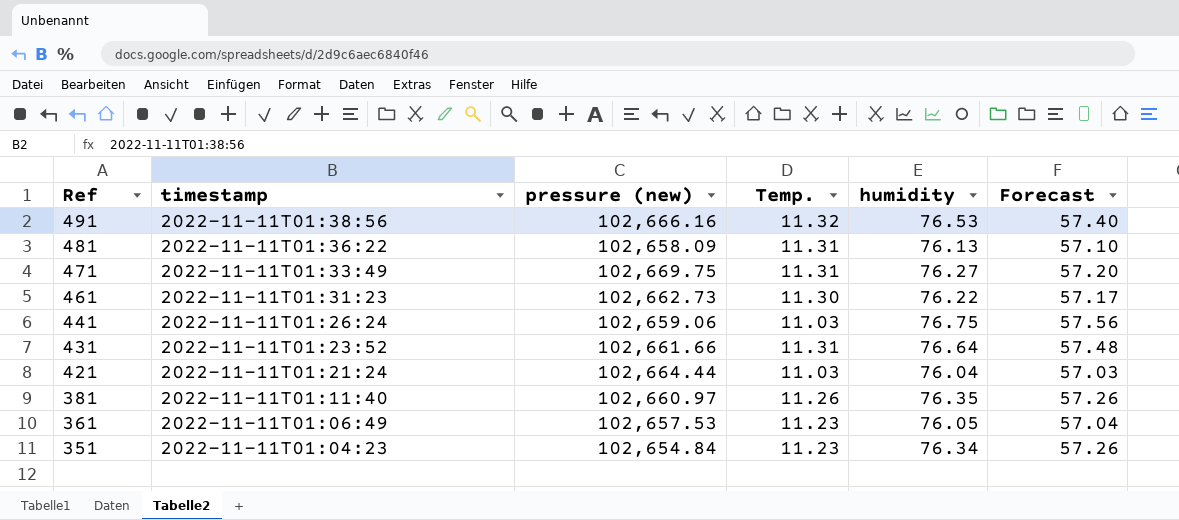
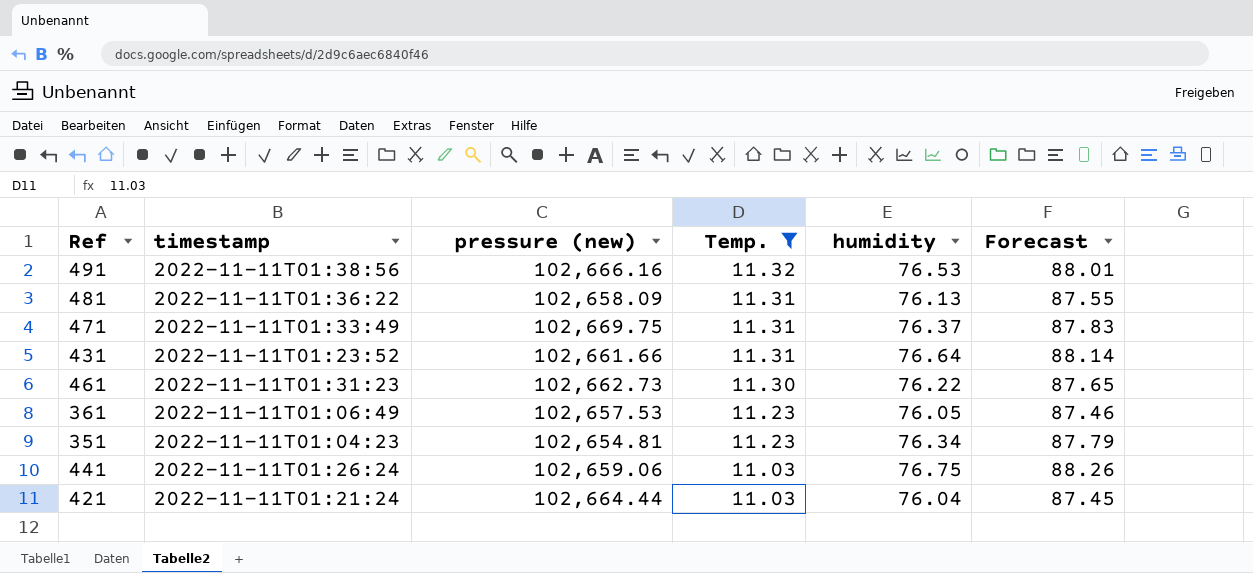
filter: none -> Temp. != 11.26
row order: Ref descending -> Temp. descending
column Forecast | formula: [humidity] * 0.75 -> [humidity] * 1.15
471 | humidity: 76.27 -> 76.37
351 | pressure (new): 102,654.84 -> 102,654.81

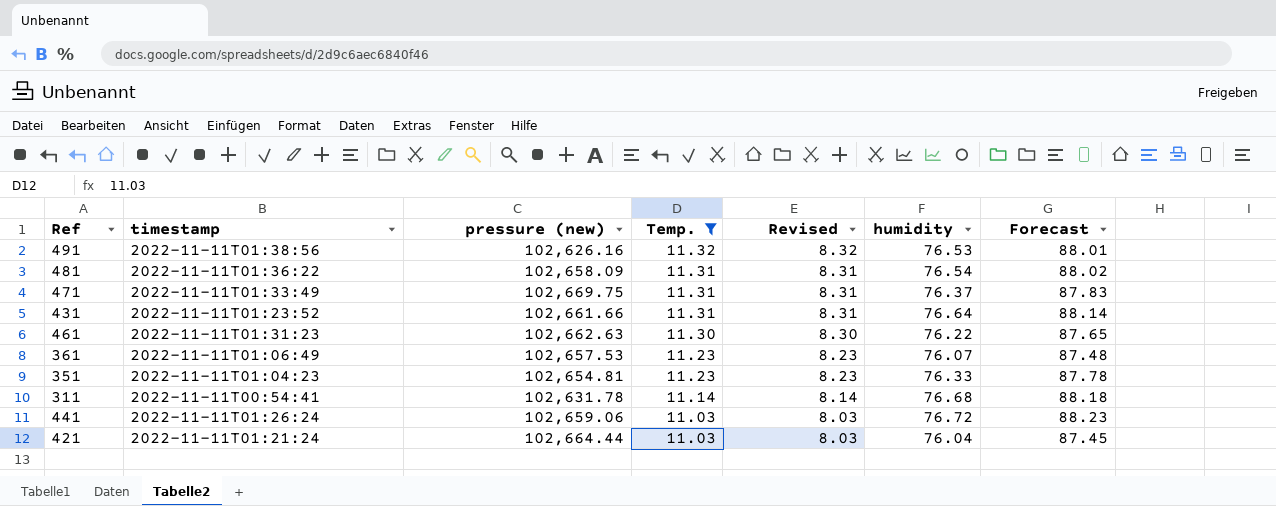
column Revised | formula: none -> [Temp.] - 3
491 | pressure (new): 102,666.16 -> 102,626.16
481 | humidity: 76.13 -> 76.54
481 | Forecast: 87.55 -> 88.02
461 | pressure (new): 102,662.73 -> 102,662.63
361 | humidity: 76.05 -> 76.07
361 | Forecast: 87.46 -> 87.48
351 | humidity: 76.34 -> 76.33
351 | Forecast: 87.79 -> 87.78
row 311: none -> 2022-11-11T00:54:41 | 102,631.78 | 11.14 | 8.14 | 76.68 | 88.18
441 | humidity: 76.75 -> 76.72
441 | Forecast: 88.26 -> 88.23

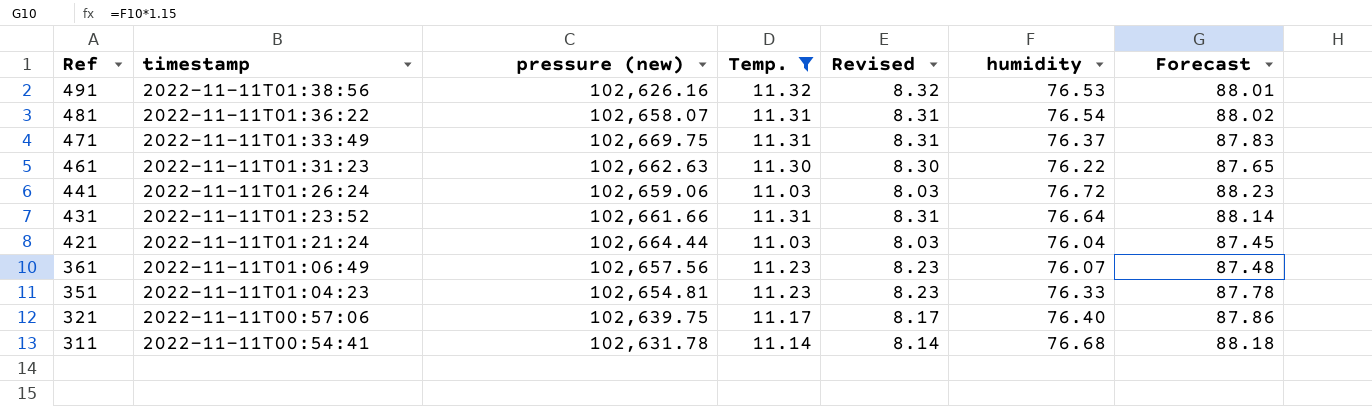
row order: Temp. descending -> Ref descending
481 | pressure (new): 102,658.09 -> 102,658.07
361 | pressure (new): 102,657.53 -> 102,657.56
row 321: none -> 2022-11-11T00:57:06 | 102,639.75 | 11.17 | 8.17 | 76.40 | 87.86

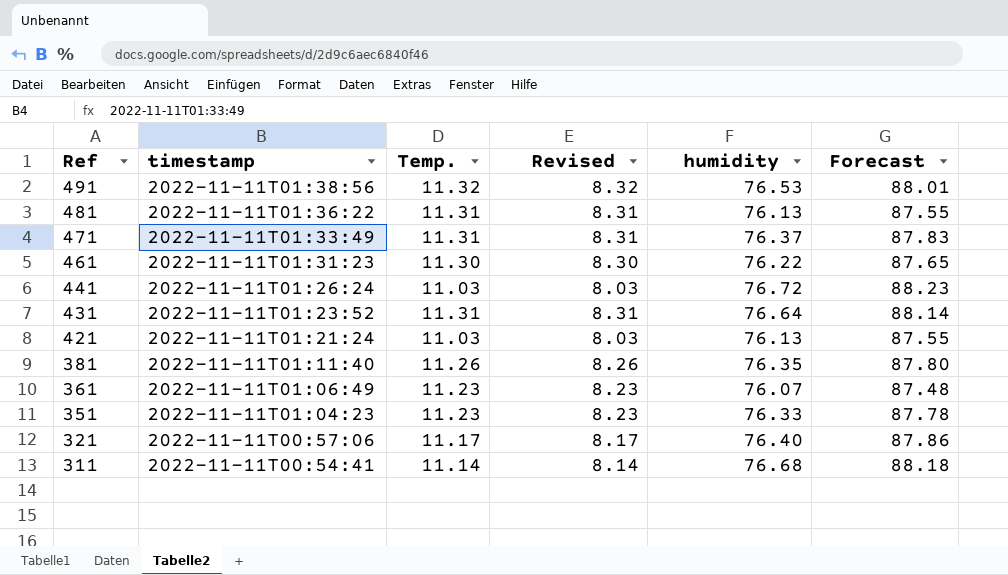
filter: Temp. != 11.26 -> none
column pressure (new) | position: 3 -> none
481 | humidity: 76.54 -> 76.13
481 | Forecast: 88.02 -> 87.55
421 | humidity: 76.04 -> 76.13
421 | Forecast: 87.45 -> 87.55

